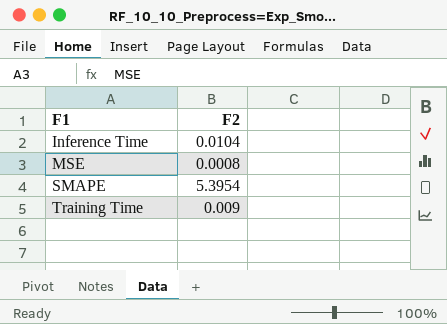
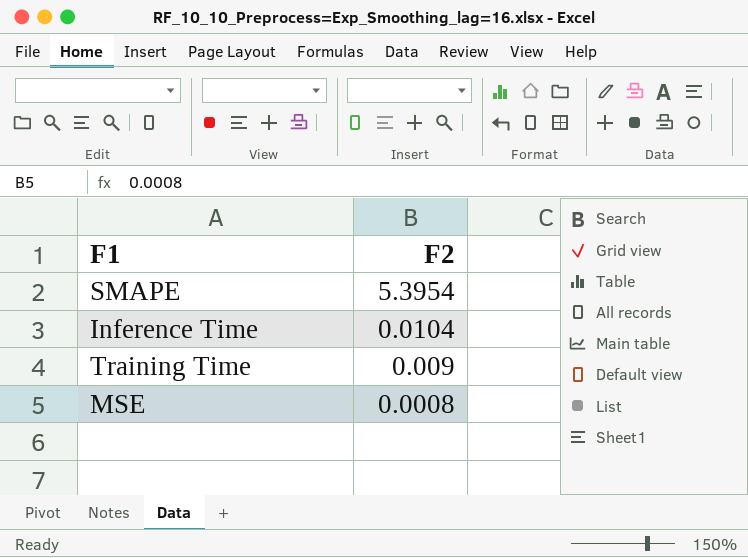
row order: F1 ascending -> F2 descending

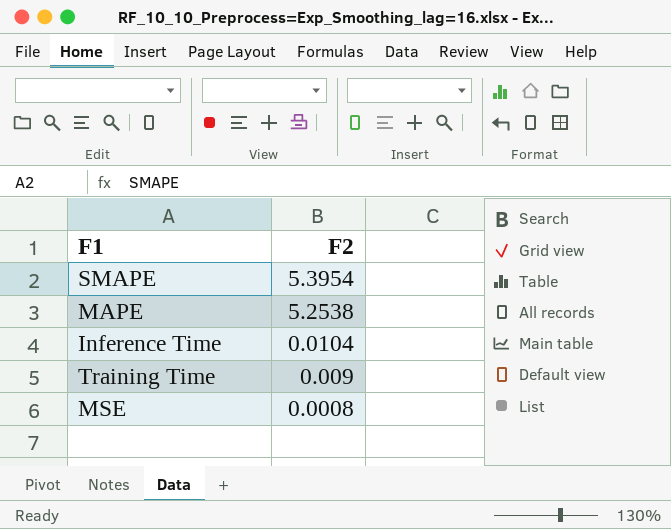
row MAPE: none -> 5.2538

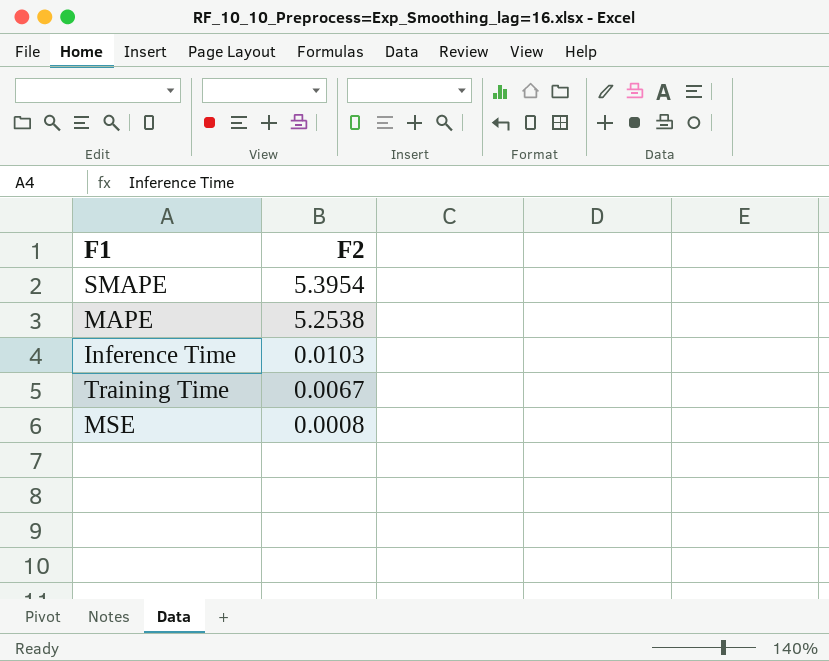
Inference Time | F2: 0.0104 -> 0.0103
Training Time | F2: 0.009 -> 0.0067

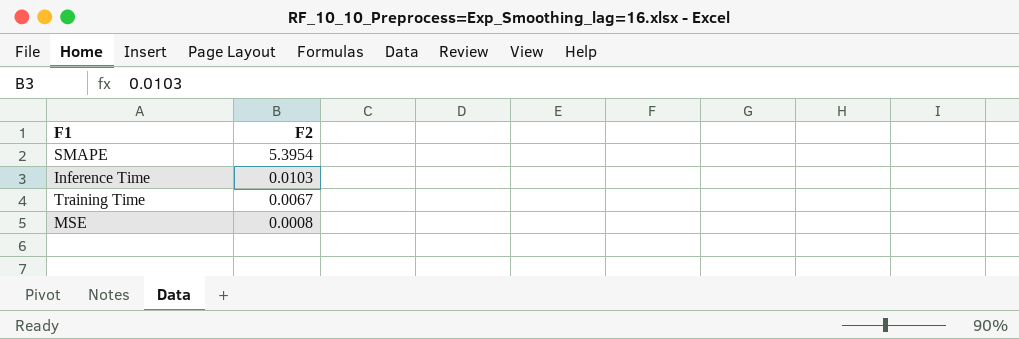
row MAPE: 5.2538 -> none

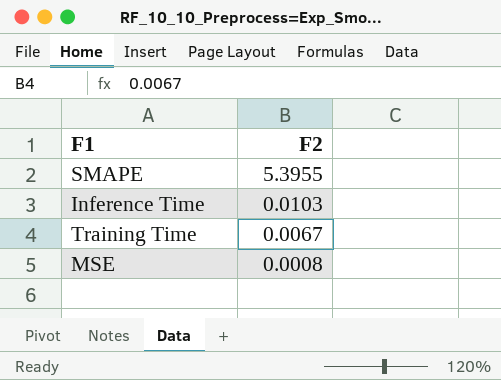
SMAPE | F2: 5.3954 -> 5.3955

